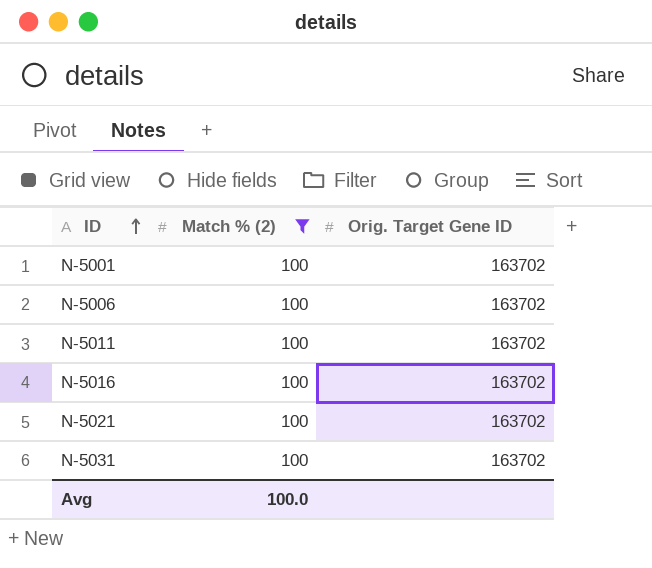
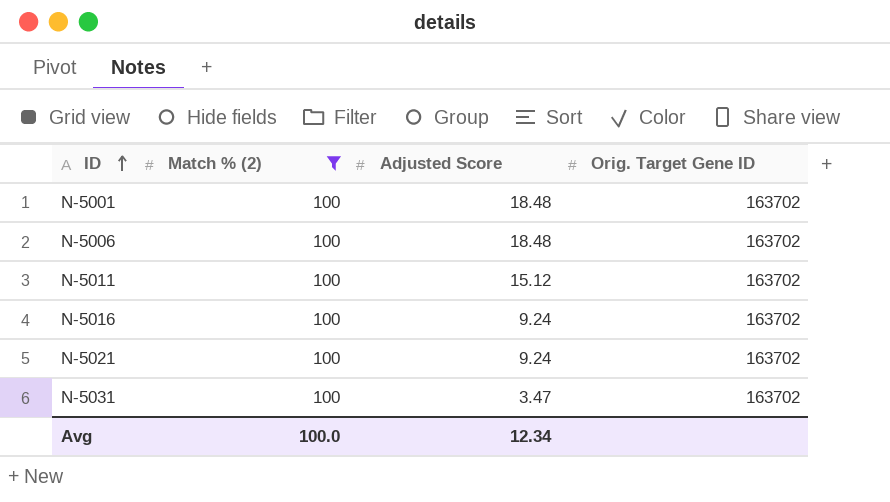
column Adjusted Score | position: none -> 3

